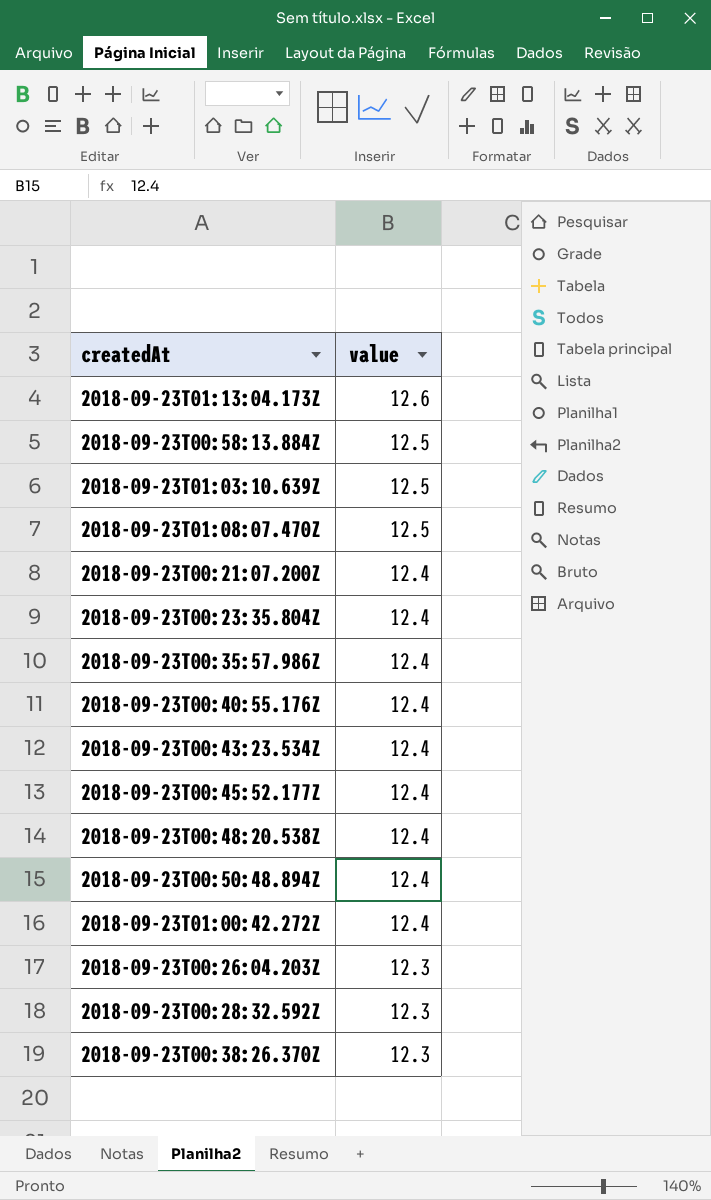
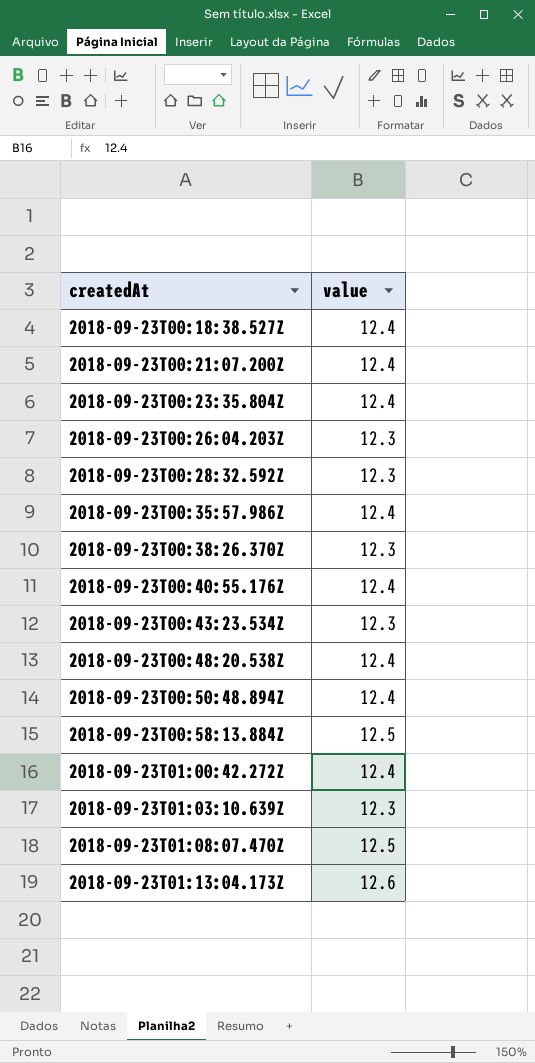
row order: value descending -> createdAt ascending
row 2018-09-23T00:45:52.177Z: 12.4 -> none
row 2018-09-23T00:18:38.527Z: none -> 12.4
2018-09-23T00:43:23.534Z | value: 12.4 -> 12.3
2018-09-23T01:03:10.639Z | value: 12.5 -> 12.3

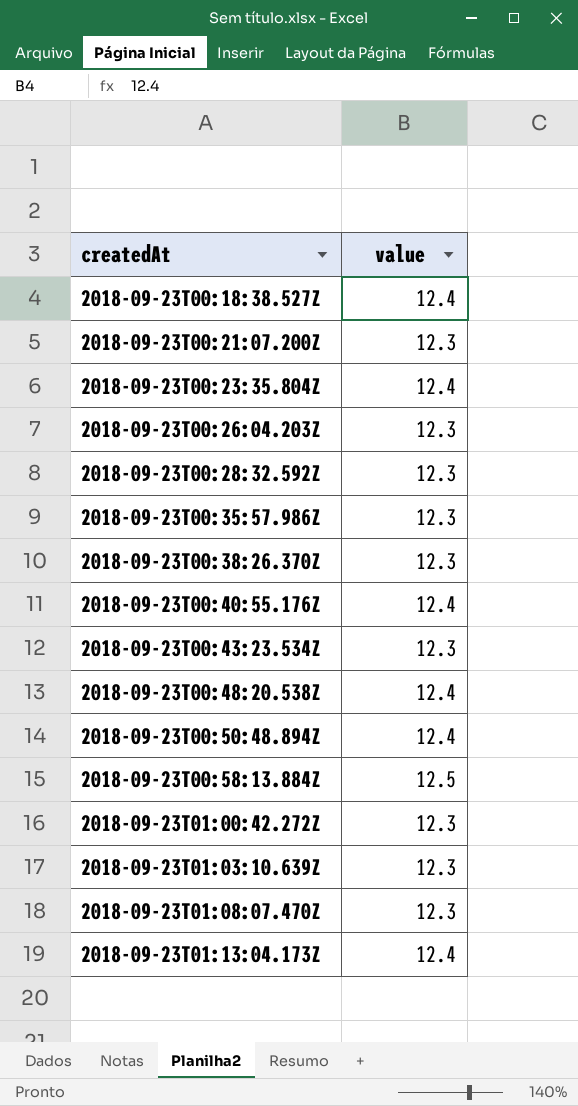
2018-09-23T00:21:07.200Z | value: 12.4 -> 12.3
2018-09-23T00:35:57.986Z | value: 12.4 -> 12.3
2018-09-23T01:00:42.272Z | value: 12.4 -> 12.3
2018-09-23T01:08:07.470Z | value: 12.5 -> 12.3
2018-09-23T01:13:04.173Z | value: 12.6 -> 12.4

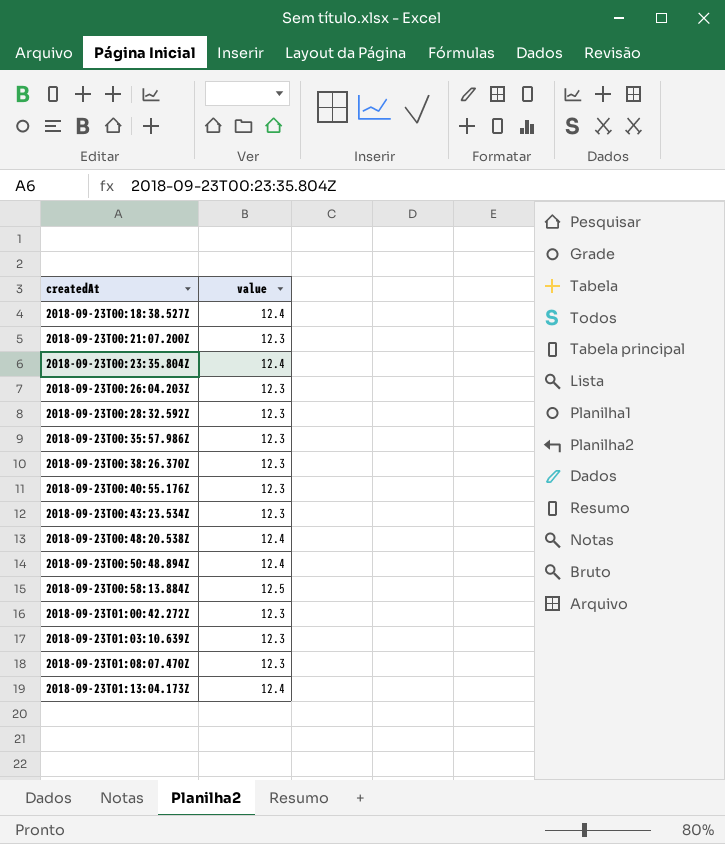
2018-09-23T00:40:55.176Z | value: 12.4 -> 12.3

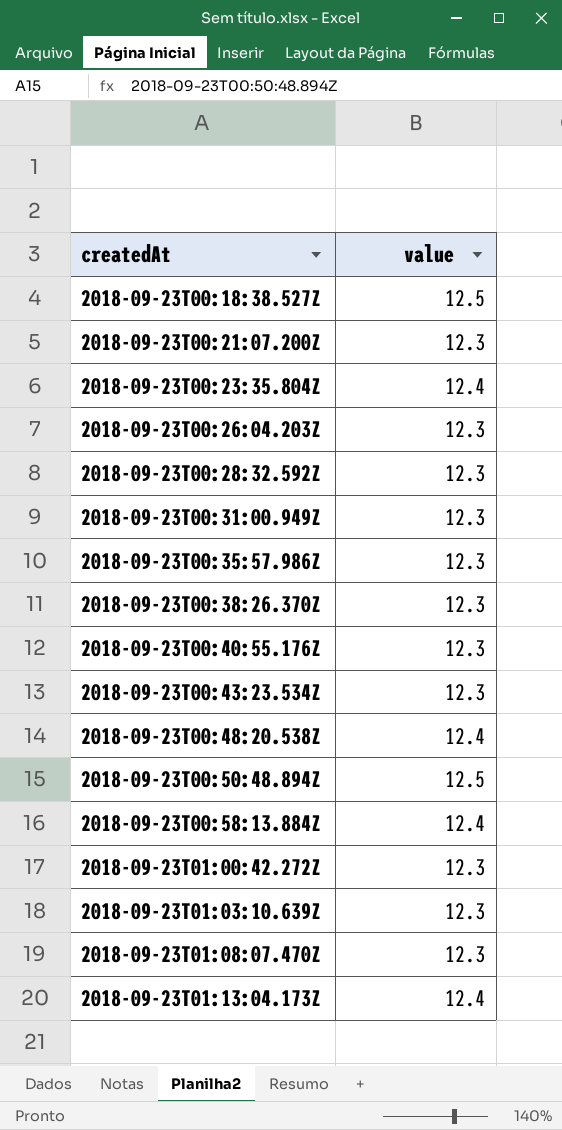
2018-09-23T00:18:38.527Z | value: 12.4 -> 12.5
row 2018-09-23T00:31:00.949Z: none -> 12.3
2018-09-23T00:50:48.894Z | value: 12.4 -> 12.5
2018-09-23T00:58:13.884Z | value: 12.5 -> 12.4

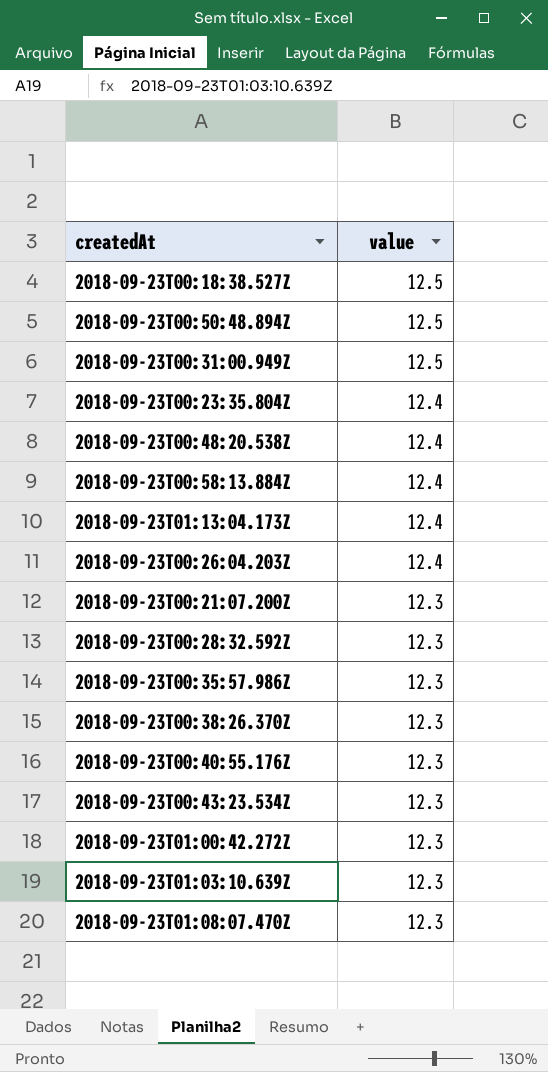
row order: createdAt ascending -> value descending
2018-09-23T00:31:00.949Z | value: 12.3 -> 12.5
2018-09-23T00:26:04.203Z | value: 12.3 -> 12.4

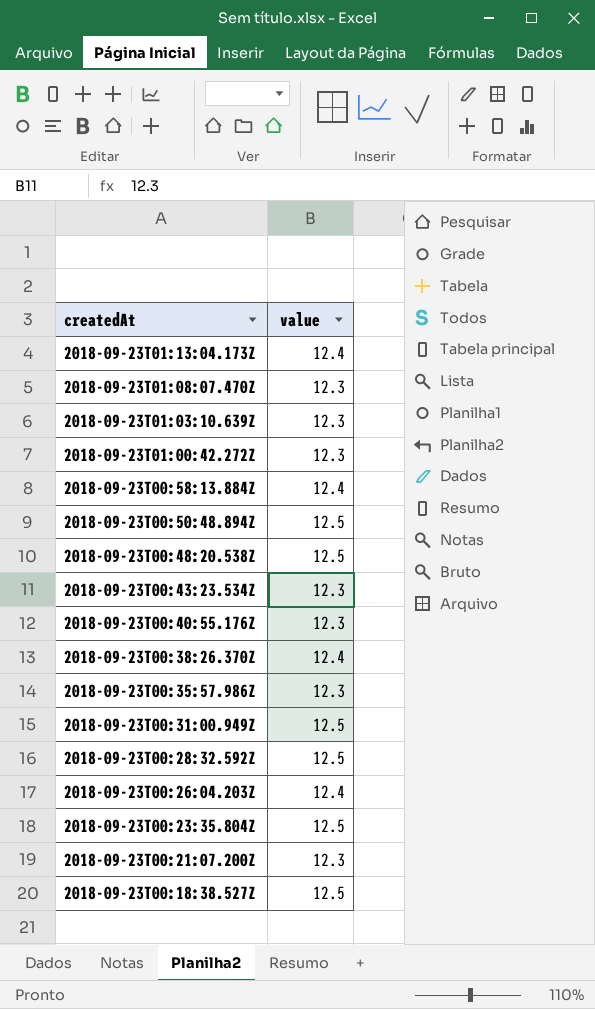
row order: value descending -> createdAt descending
2018-09-23T00:48:20.538Z | value: 12.4 -> 12.5
2018-09-23T00:38:26.370Z | value: 12.3 -> 12.4
2018-09-23T00:28:32.592Z | value: 12.3 -> 12.5
2018-09-23T00:23:35.804Z | value: 12.4 -> 12.5

